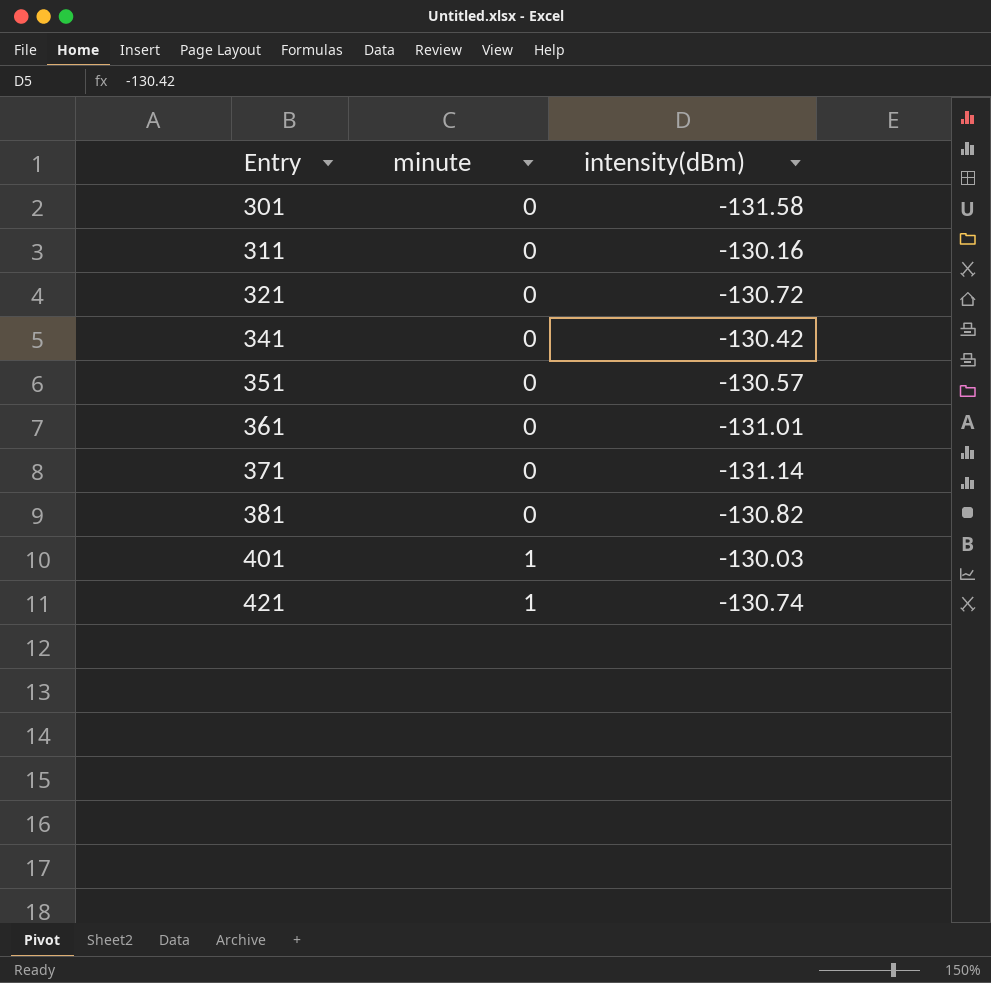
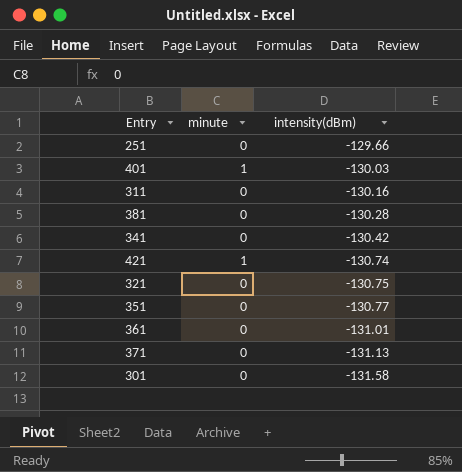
row order: Entry ascending -> intensity(dBm) descending
row 251: none -> 0 | -129.66
381 | intensity(dBm): -130.82 -> -130.28
321 | intensity(dBm): -130.72 -> -130.75
351 | intensity(dBm): -130.57 -> -130.77
371 | intensity(dBm): -131.14 -> -131.13

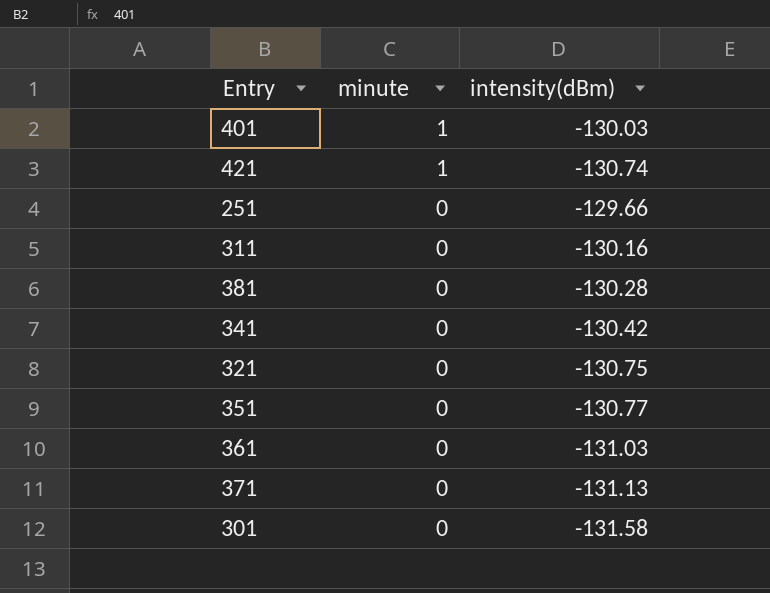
row order: intensity(dBm) descending -> minute descending
361 | intensity(dBm): -131.01 -> -131.03

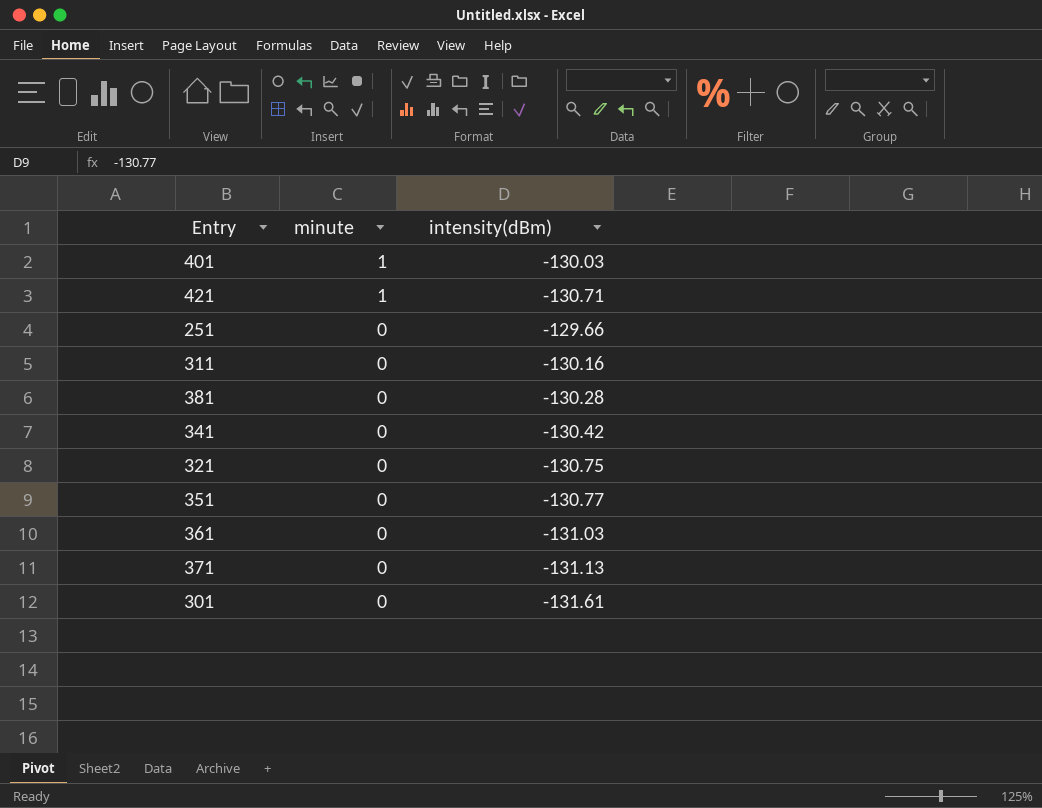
421 | intensity(dBm): -130.74 -> -130.71
301 | intensity(dBm): -131.58 -> -131.61

